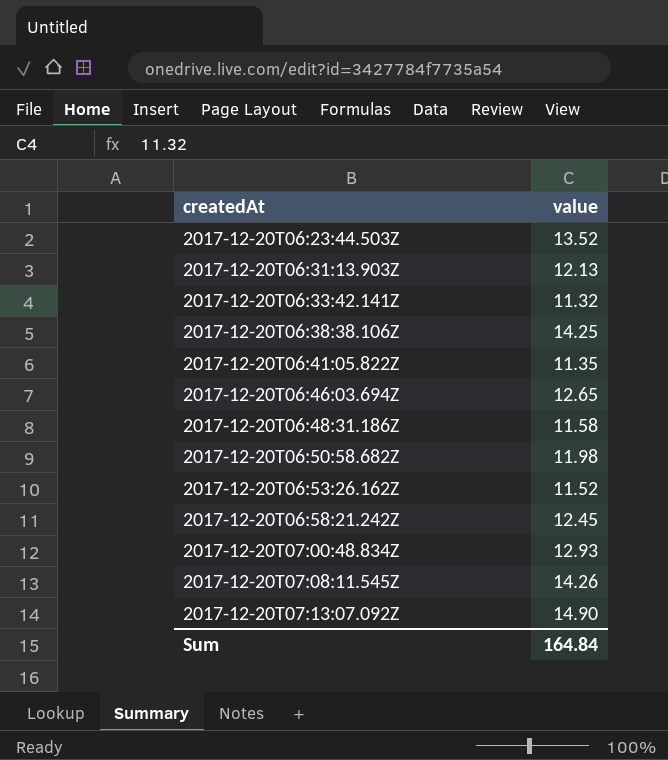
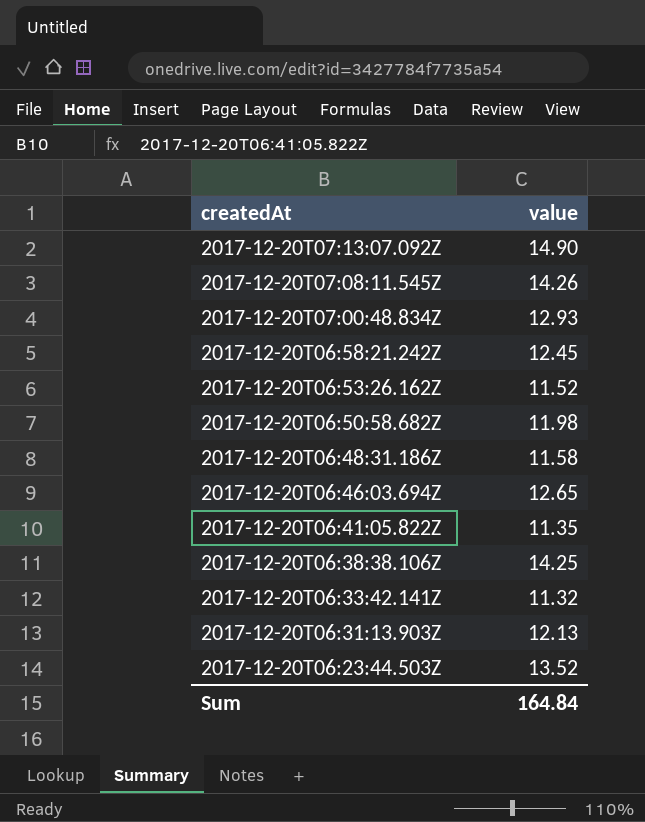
row order: createdAt ascending -> createdAt descending

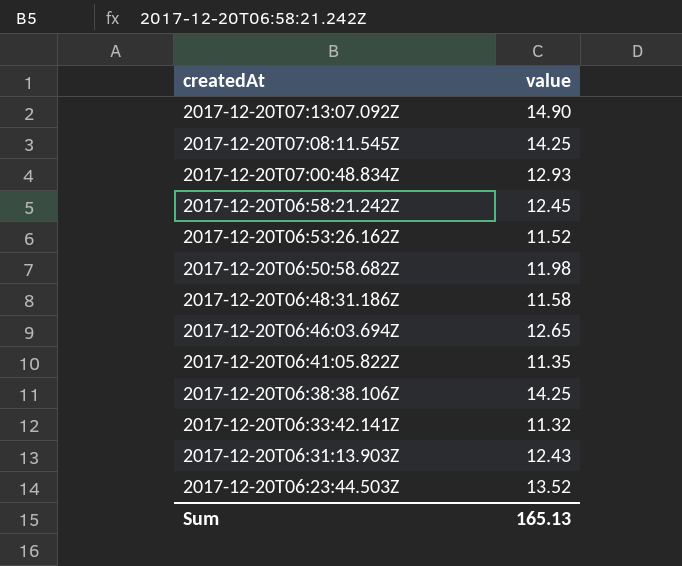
2017-12-20T07:08:11.545Z | value: 14.26 -> 14.25
2017-12-20T06:31:13.903Z | value: 12.13 -> 12.43
Sum | value: 164.84 -> 165.13

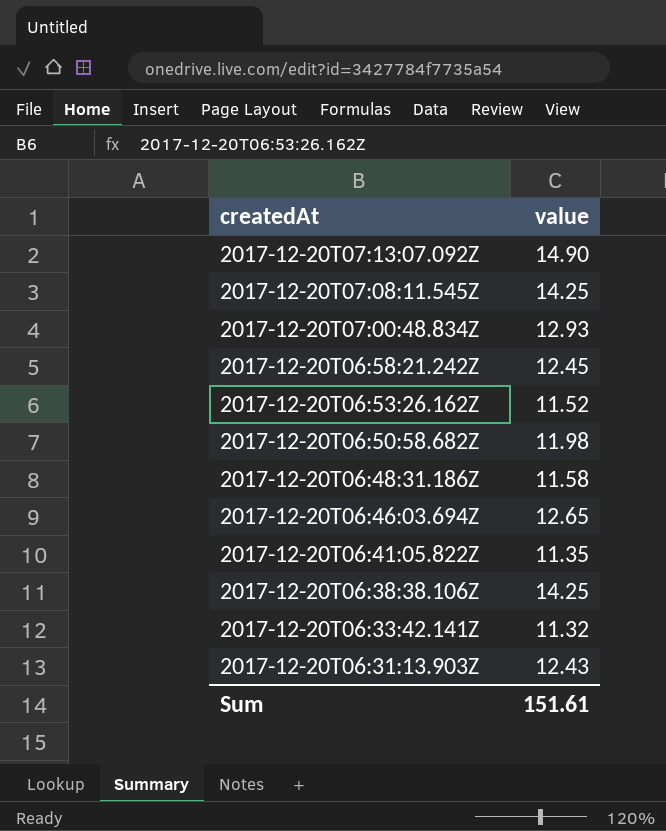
row 2017-12-20T06:23:44.503Z: 13.52 -> none
Sum | value: 165.13 -> 151.61

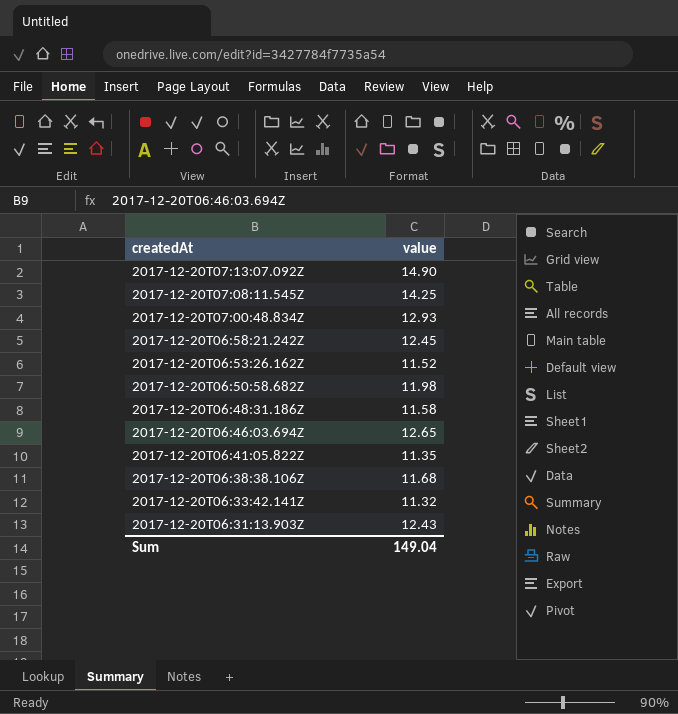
2017-12-20T06:38:38.106Z | value: 14.25 -> 11.68
Sum | value: 151.61 -> 149.04

